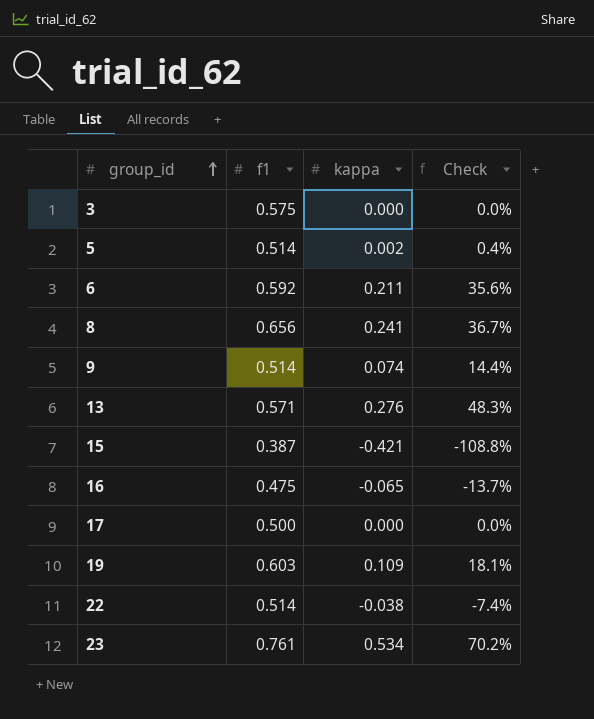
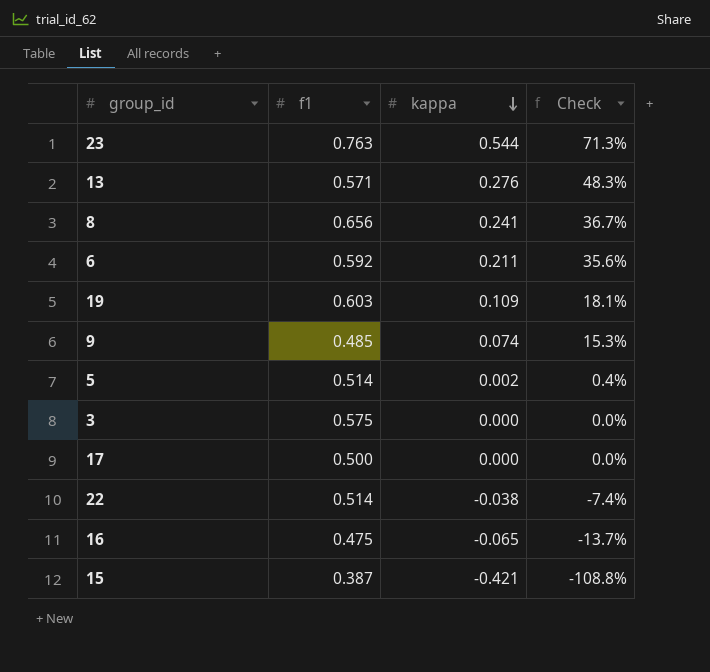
row order: group_id ascending -> kappa descending
23 | f1: 0.761 -> 0.763
23 | kappa: 0.534 -> 0.544
23 | Check: 70.2% -> 71.3%
9 | f1: 0.514 -> 0.485
9 | Check: 14.4% -> 15.3%

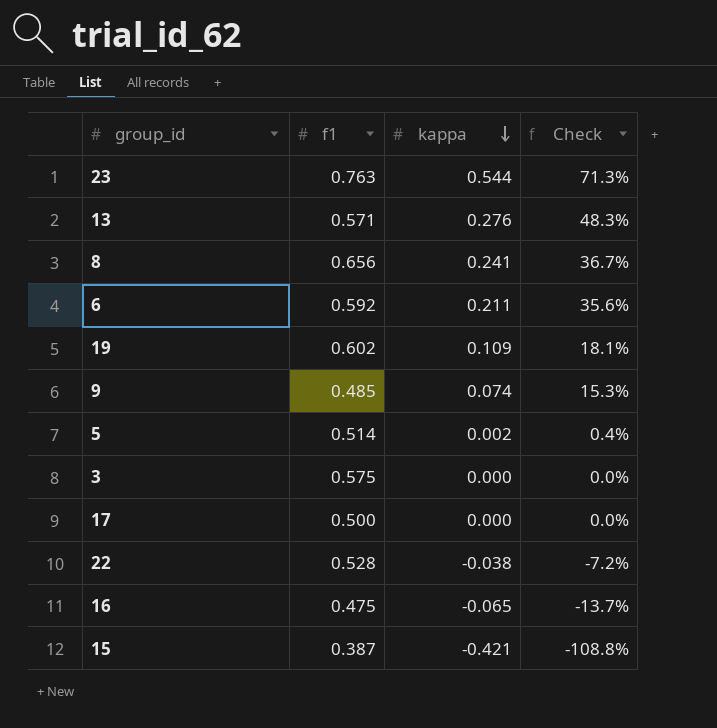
19 | f1: 0.603 -> 0.602
22 | f1: 0.514 -> 0.528
22 | Check: -7.4% -> -7.2%

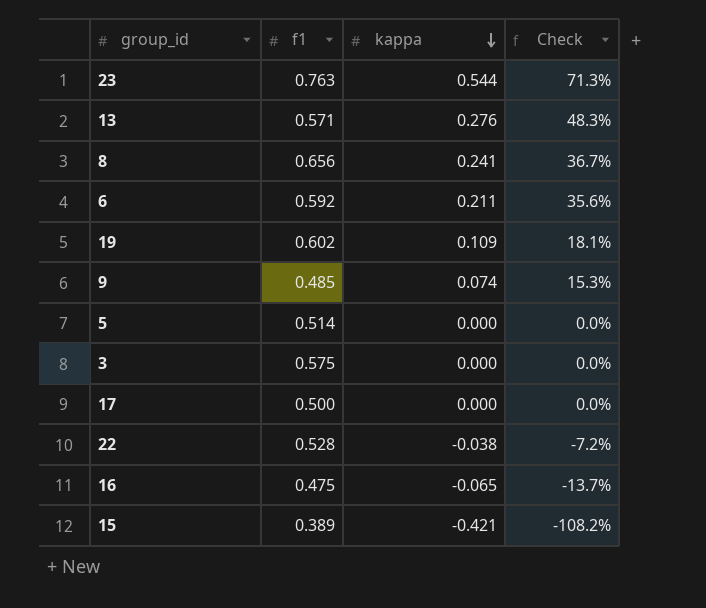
5 | kappa: 0.002 -> 0.000
5 | Check: 0.4% -> 0.0%
15 | f1: 0.387 -> 0.389
15 | Check: -108.8% -> -108.2%

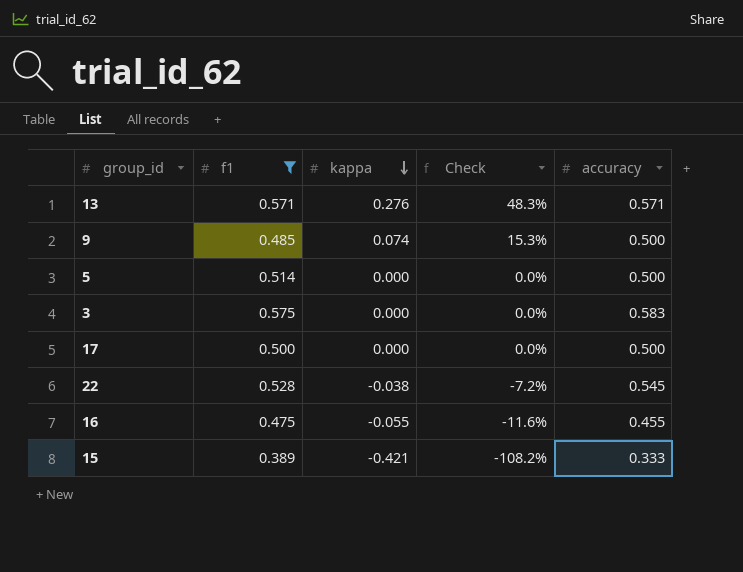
filter: none -> f1 <= 0.575
column accuracy | position: none -> 5
16 | kappa: -0.065 -> -0.055
16 | Check: -13.7% -> -11.6%

